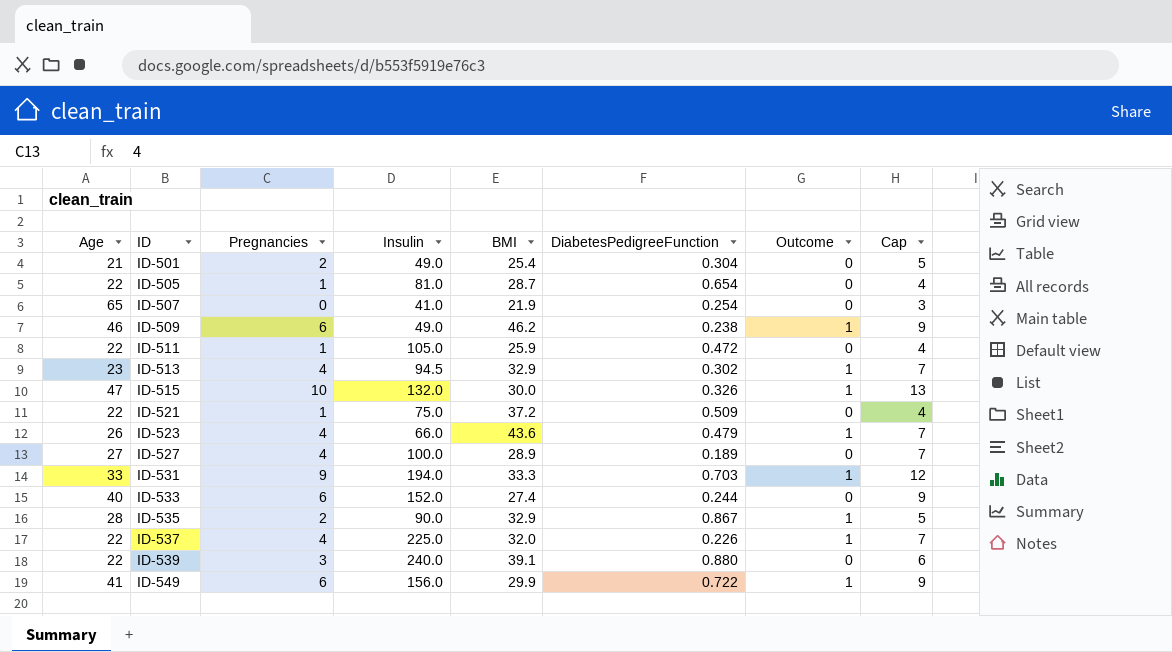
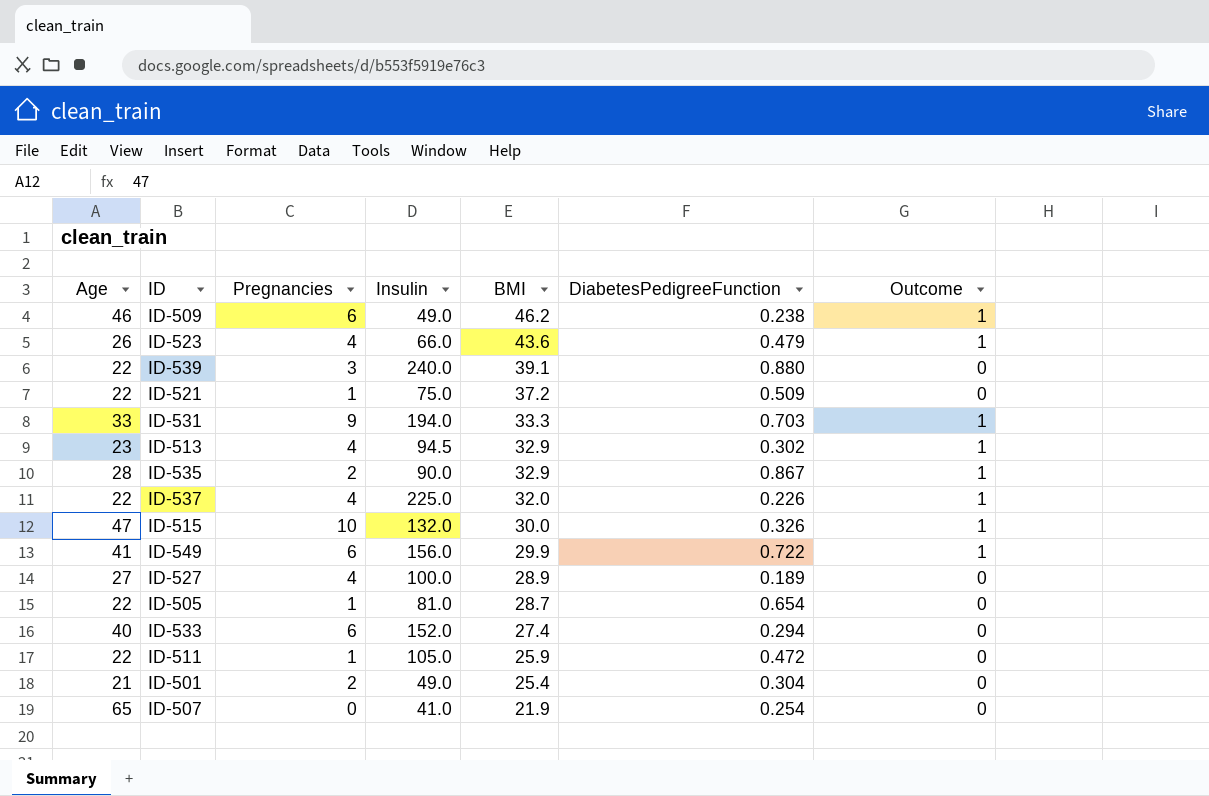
row order: ID ascending -> BMI descending
column Cap | formula: [Pregnancies] + 3 -> none
ID-533 | DiabetesPedigreeFunction: 0.244 -> 0.294

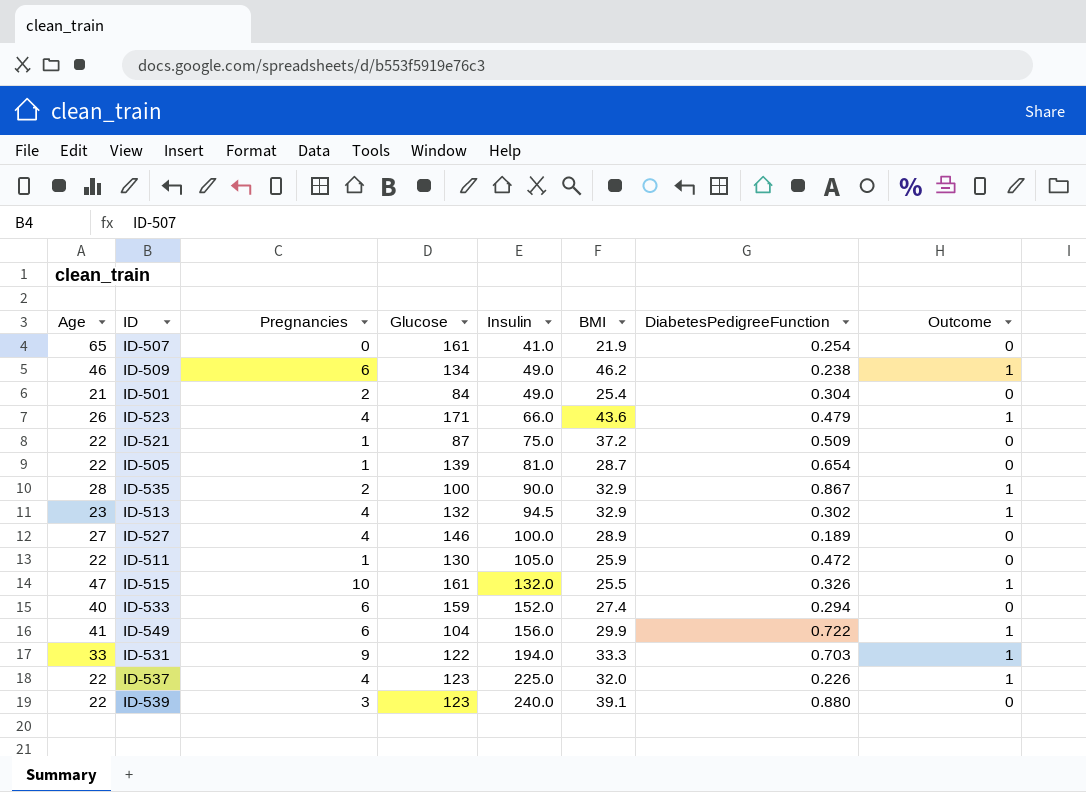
row order: BMI descending -> Insulin ascending
column Glucose | position: none -> 4
ID-515 | BMI: 30.0 -> 25.5

